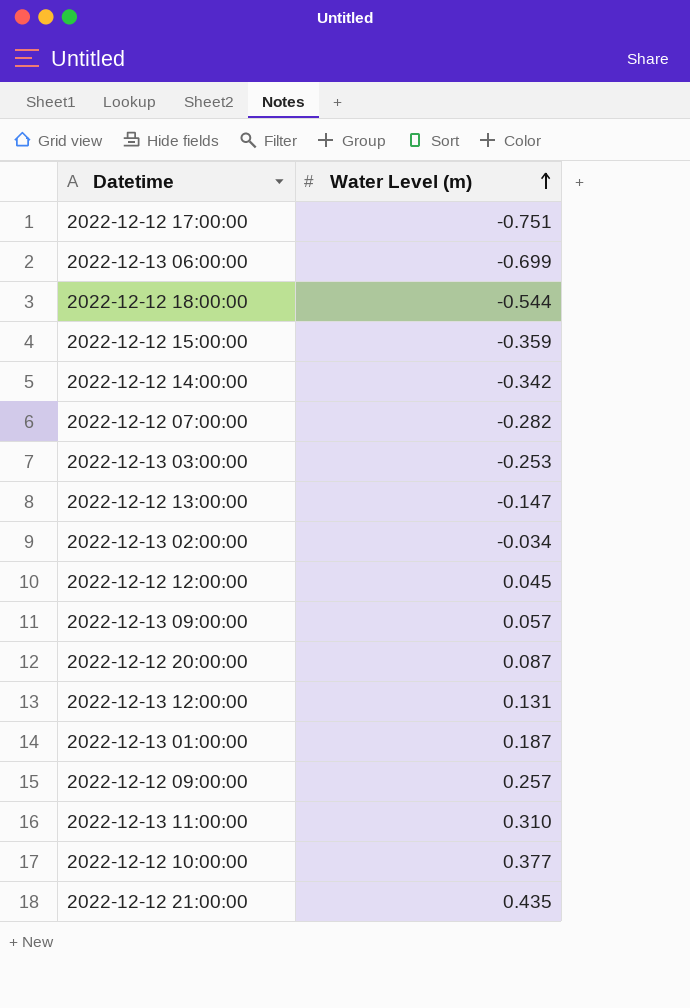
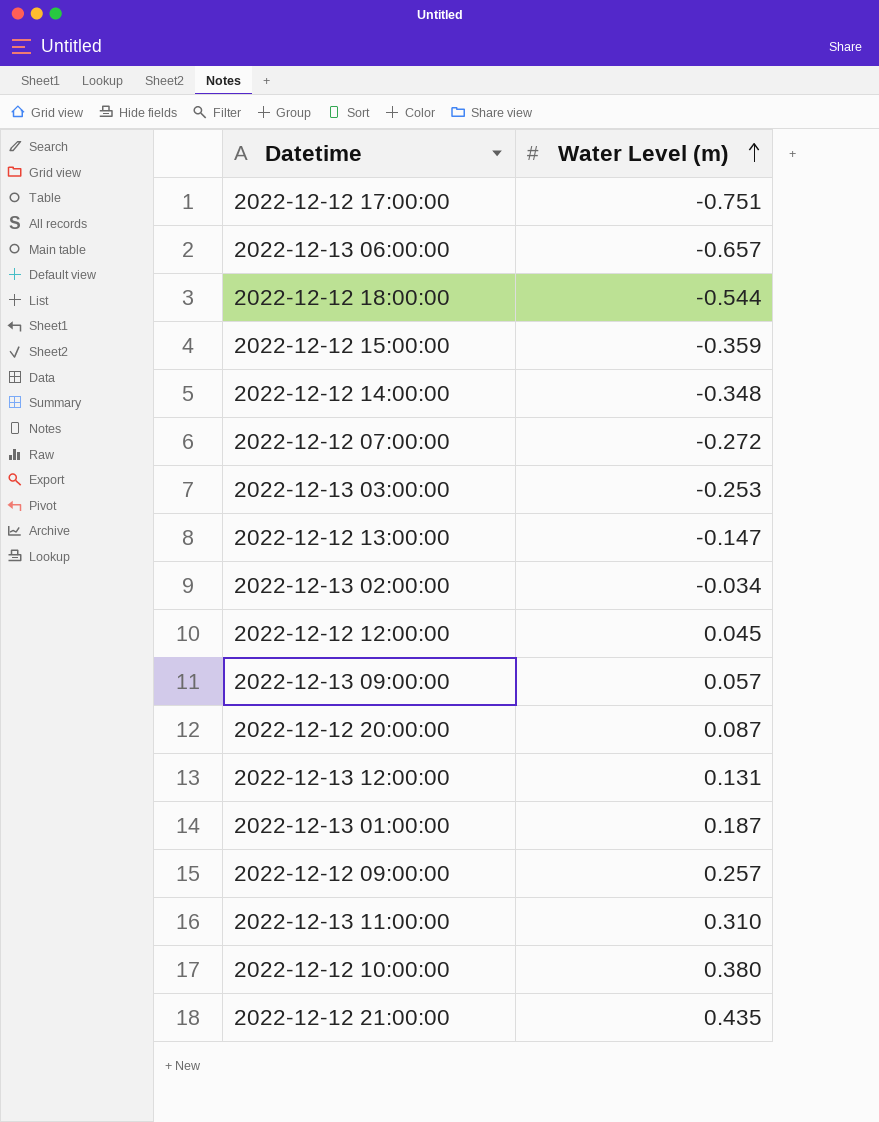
2022-12-13 06:00:00 | Water Level (m): -0.699 -> -0.657
2022-12-12 14:00:00 | Water Level (m): -0.342 -> -0.348
2022-12-12 07:00:00 | Water Level (m): -0.282 -> -0.272
2022-12-12 10:00:00 | Water Level (m): 0.377 -> 0.380

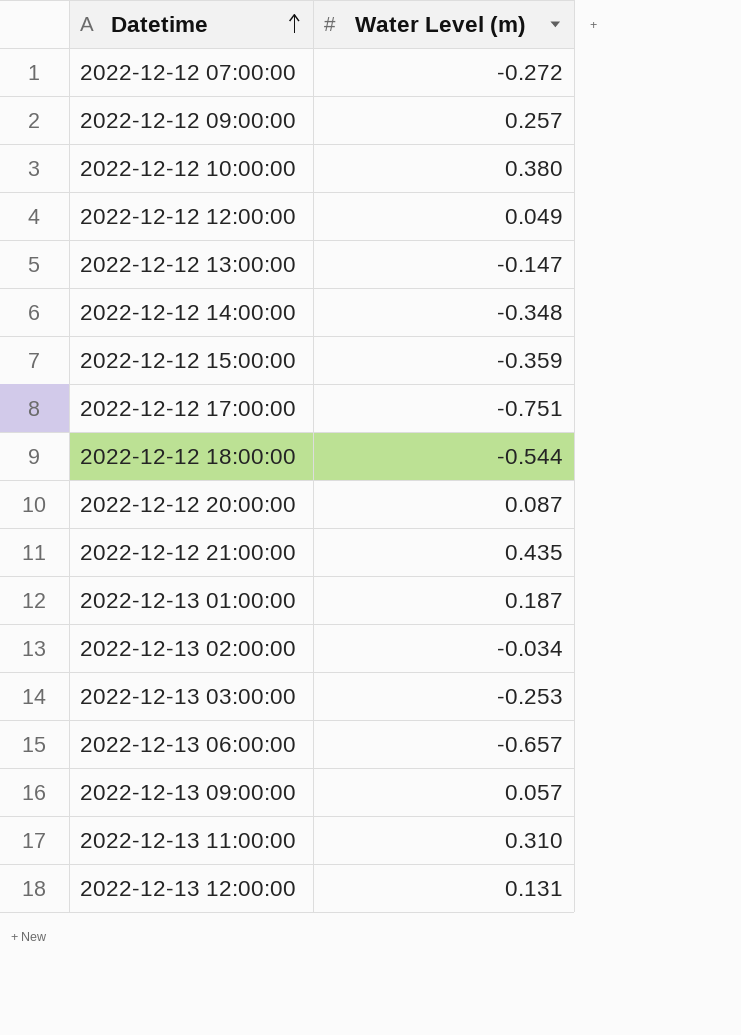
row order: Water Level (m) ascending -> Datetime ascending
2022-12-12 12:00:00 | Water Level (m): 0.045 -> 0.049

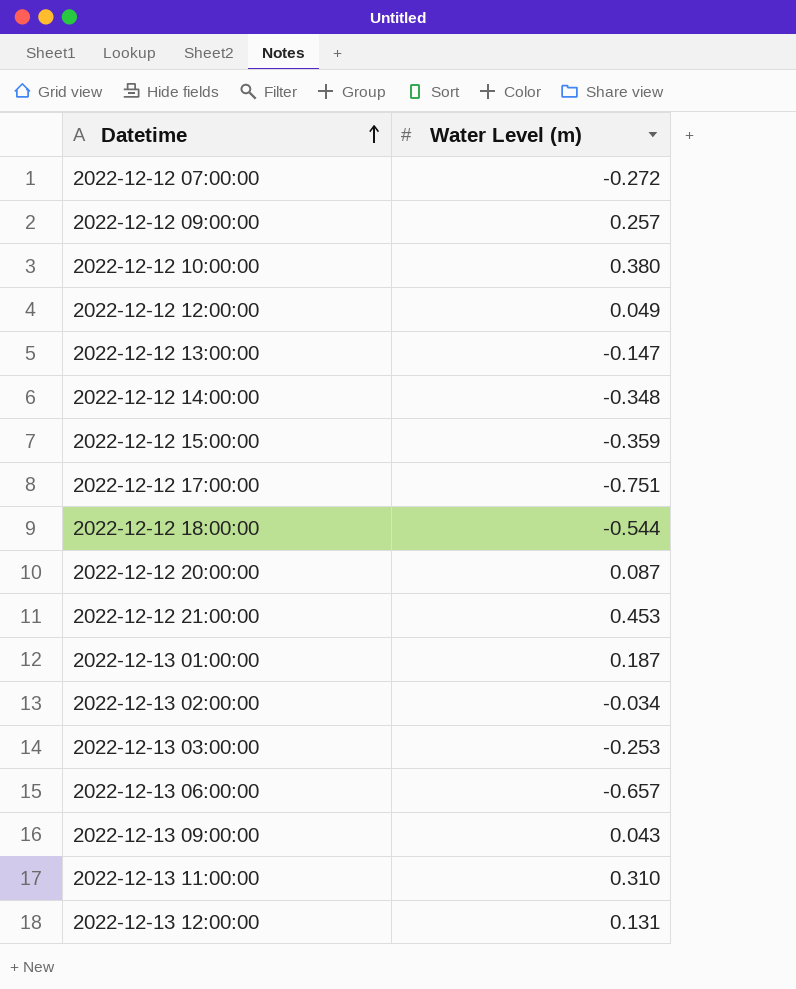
2022-12-12 21:00:00 | Water Level (m): 0.435 -> 0.453
2022-12-13 09:00:00 | Water Level (m): 0.057 -> 0.043

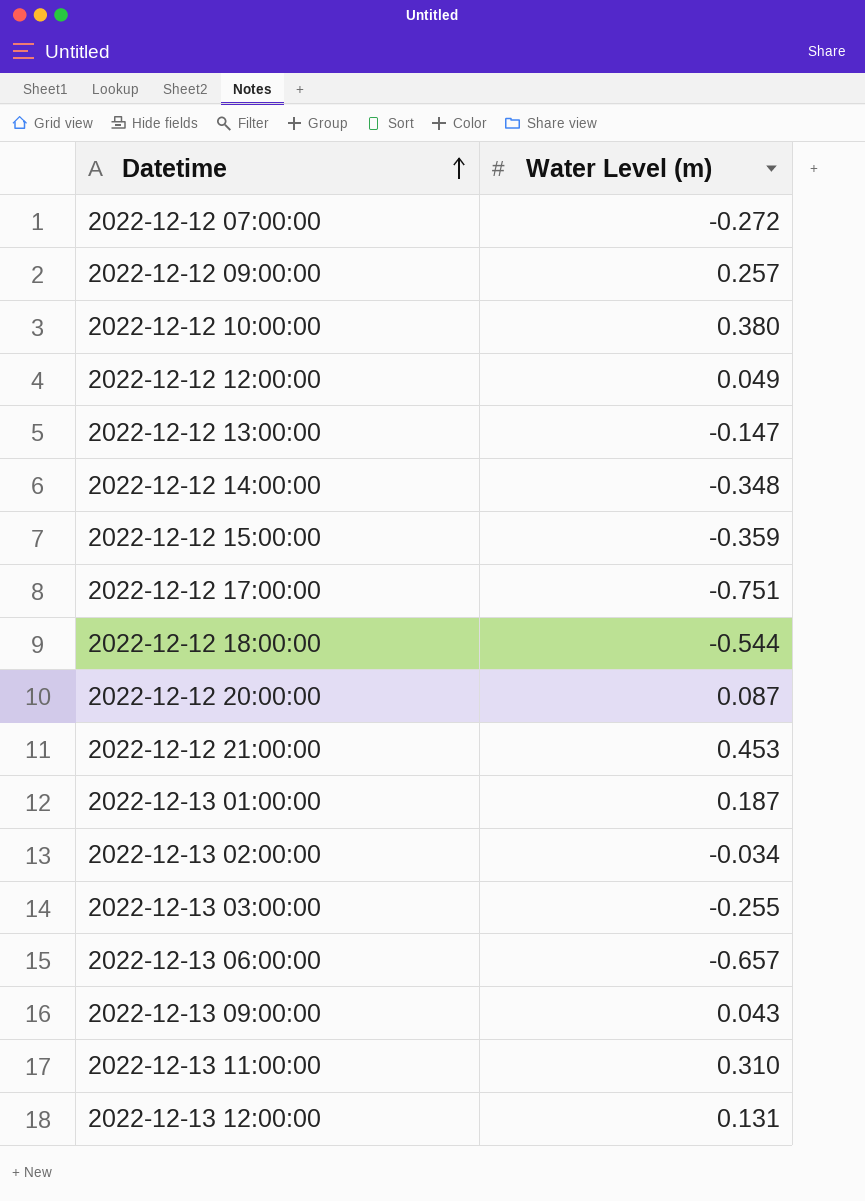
2022-12-13 03:00:00 | Water Level (m): -0.253 -> -0.255

